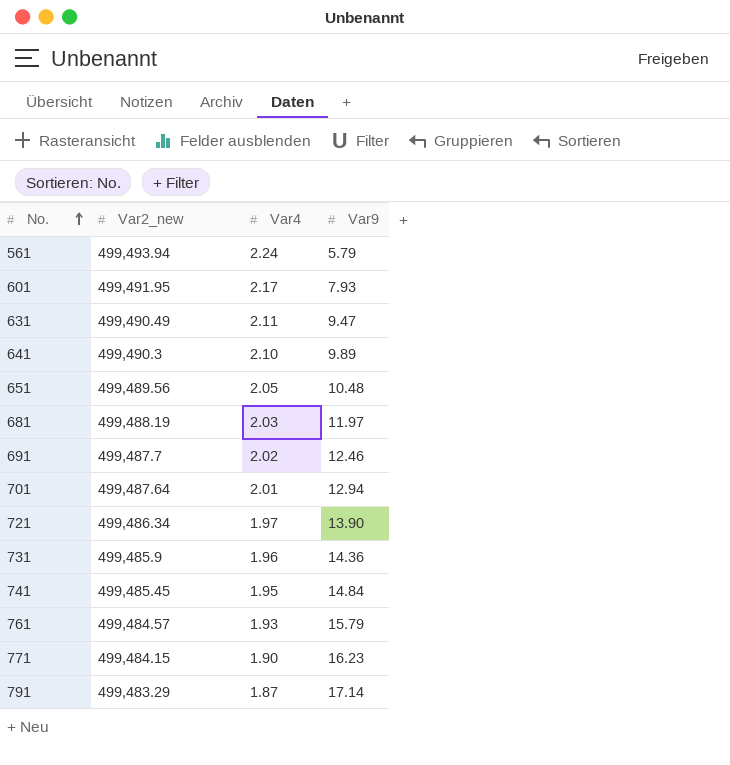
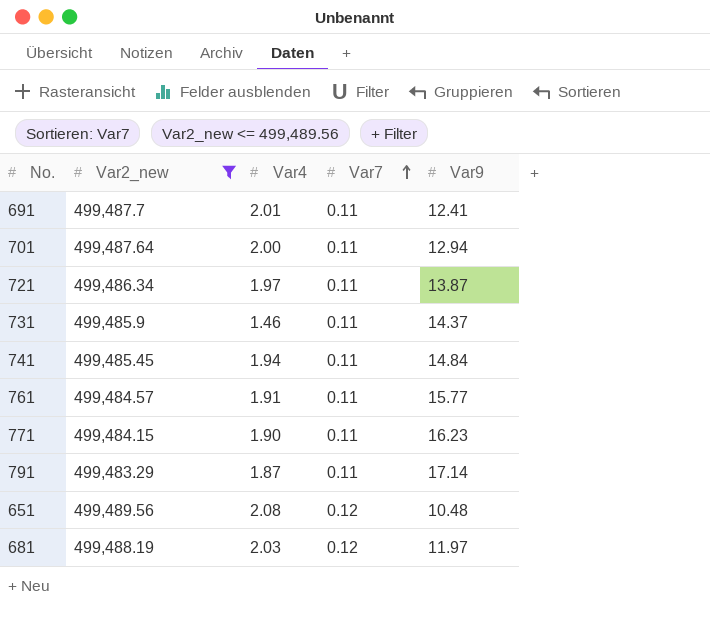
filter: none -> Var2_new <= 499,489.56
row order: No. ascending -> Var7 ascending
column Var7 | position: none -> 4
691 | Var4: 2.02 -> 2.01
691 | Var9: 12.46 -> 12.41
701 | Var4: 2.01 -> 2.00
721 | Var9: 13.90 -> 13.87
731 | Var4: 1.96 -> 1.46
731 | Var9: 14.36 -> 14.37
741 | Var4: 1.95 -> 1.94
761 | Var4: 1.93 -> 1.91
761 | Var9: 15.79 -> 15.77
651 | Var4: 2.05 -> 2.08

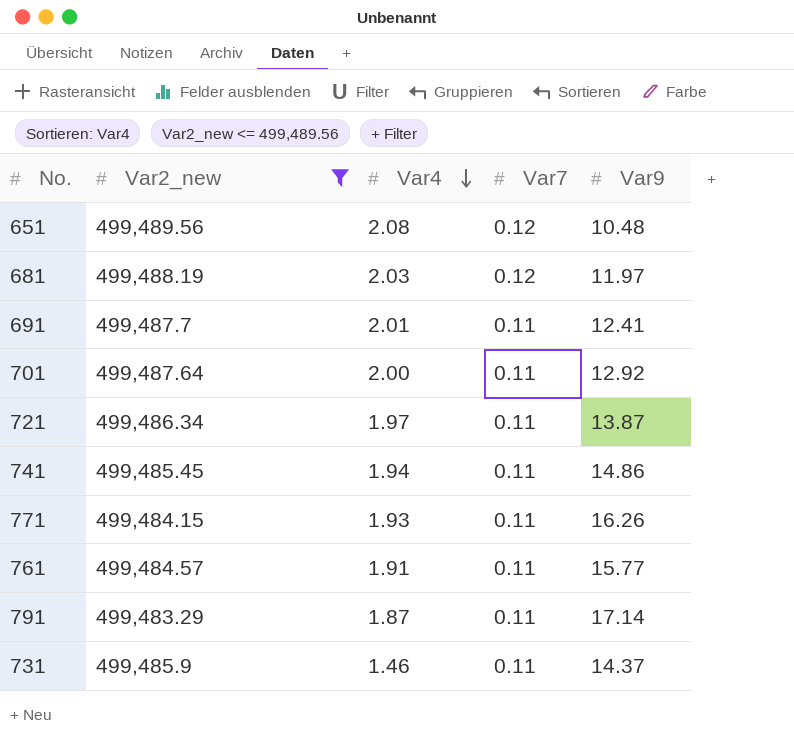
row order: Var7 ascending -> Var4 descending
701 | Var9: 12.94 -> 12.92
741 | Var9: 14.84 -> 14.86
771 | Var4: 1.90 -> 1.93
771 | Var9: 16.23 -> 16.26

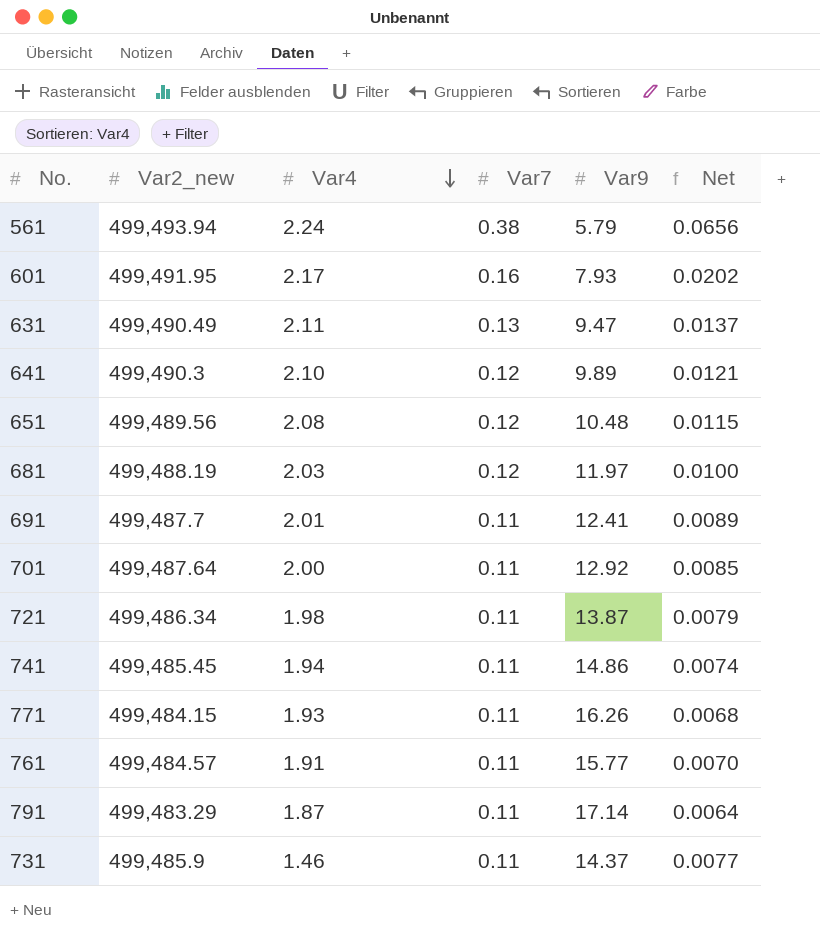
filter: Var2_new <= 499,489.56 -> none
column Net | formula: none -> [Var7] / [Var9]
721 | Var4: 1.97 -> 1.98

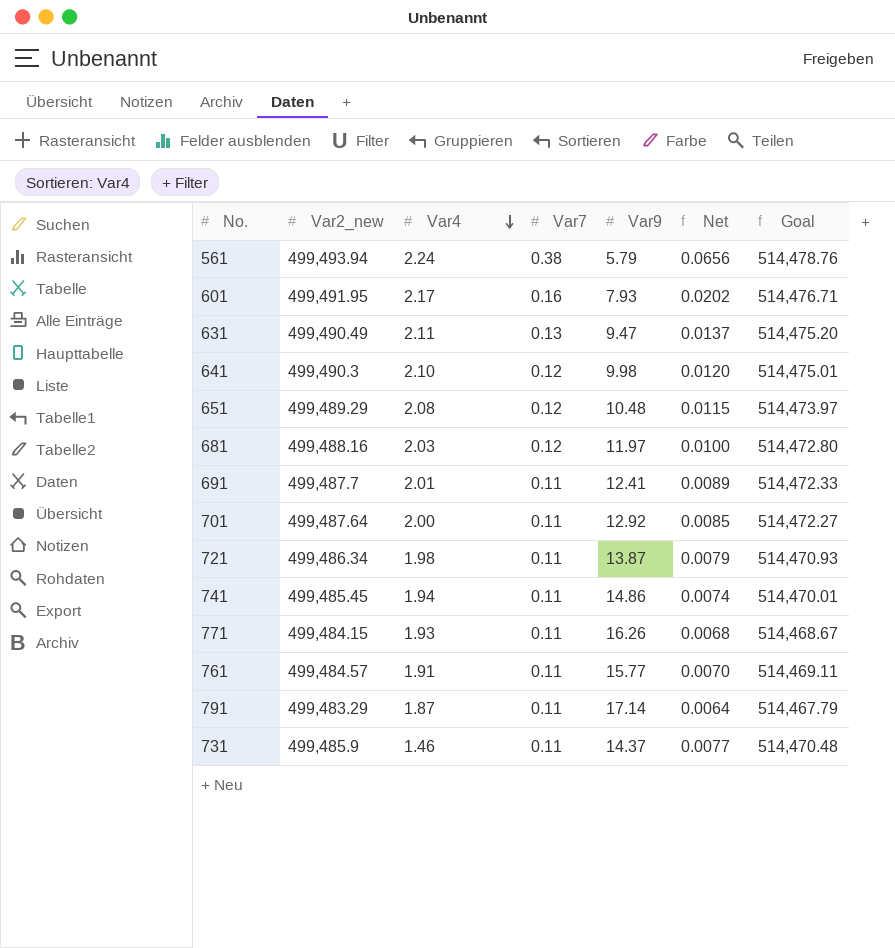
column Goal | formula: none -> [Var2_new] * 1.03
641 | Var9: 9.89 -> 9.98
641 | Net: 0.0121 -> 0.0120
651 | Var2_new: 499,489.56 -> 499,489.29
681 | Var2_new: 499,488.19 -> 499,488.16

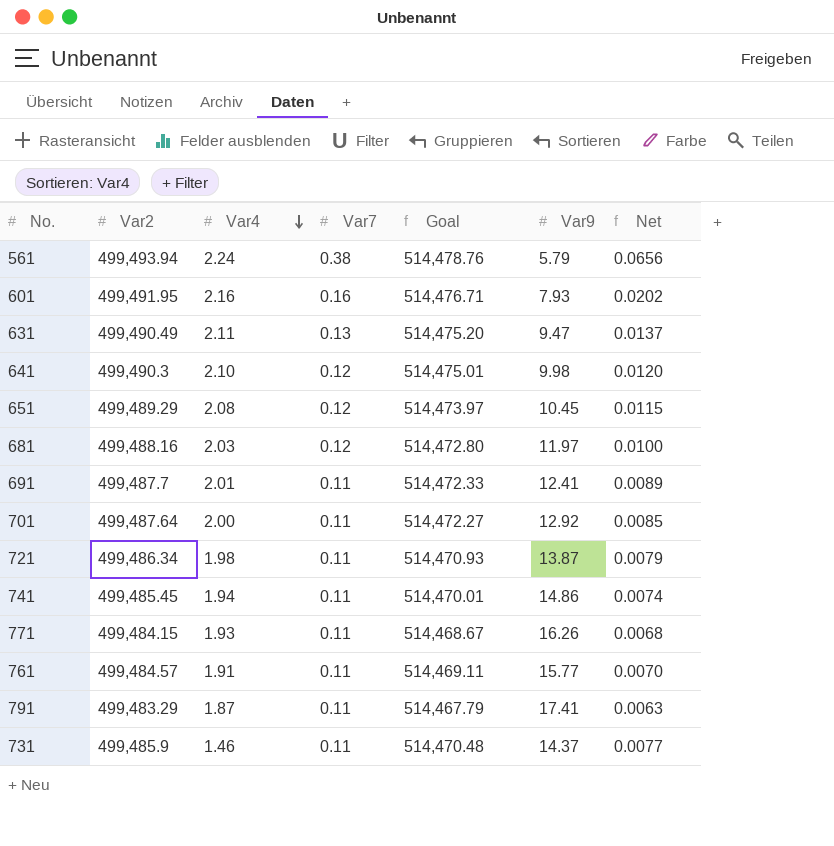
column name: Var2_new -> Var2
column Goal | position: 7 -> 5
601 | Var4: 2.17 -> 2.16
651 | Var9: 10.48 -> 10.45
791 | Var9: 17.14 -> 17.41
791 | Net: 0.0064 -> 0.0063

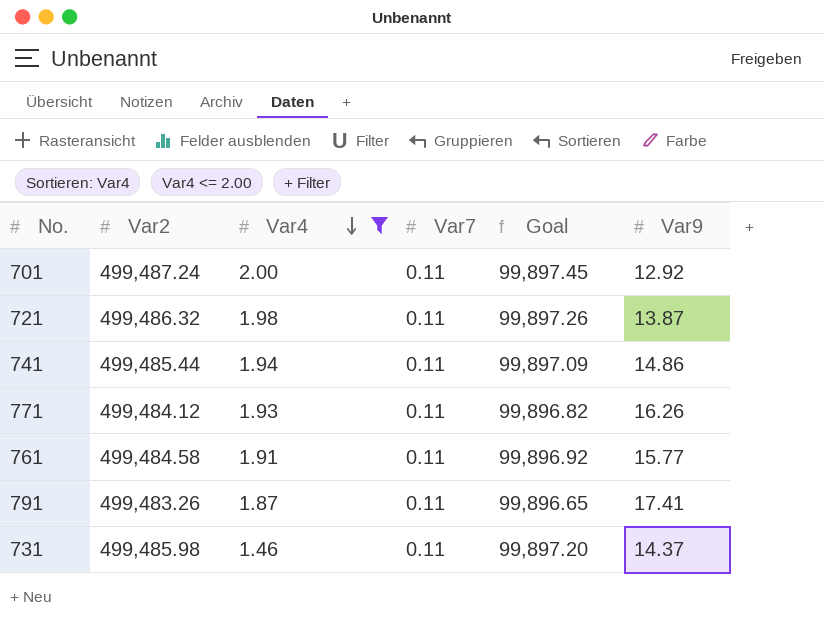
filter: none -> Var4 <= 2.00
column Net | formula: [Var7] / [Var9] -> none
column Goal | formula: [Var2] * 1.03 -> [Var2] * 0.2
701 | Var2: 499,487.64 -> 499,487.24
721 | Var2: 499,486.34 -> 499,486.32
741 | Var2: 499,485.45 -> 499,485.44
771 | Var2: 499,484.15 -> 499,484.12
761 | Var2: 499,484.57 -> 499,484.58
791 | Var2: 499,483.29 -> 499,483.26
731 | Var2: 499,485.9 -> 499,485.98

